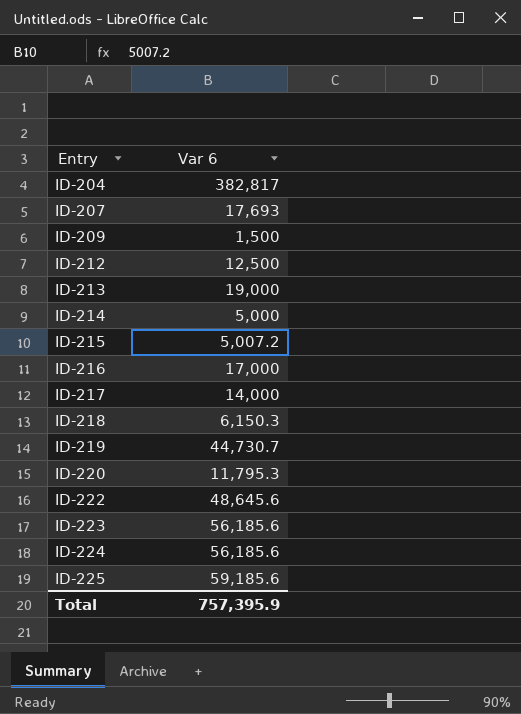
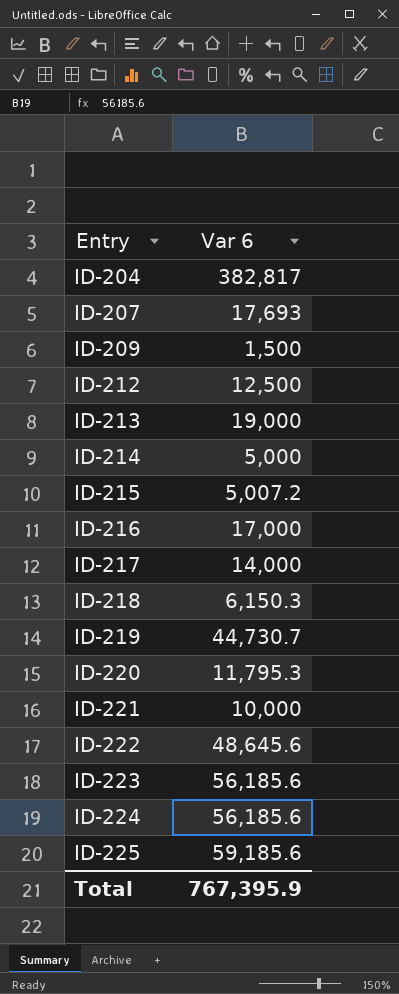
row ID-221: none -> 10,000
Total | Var 6: 757,395.9 -> 767,395.9

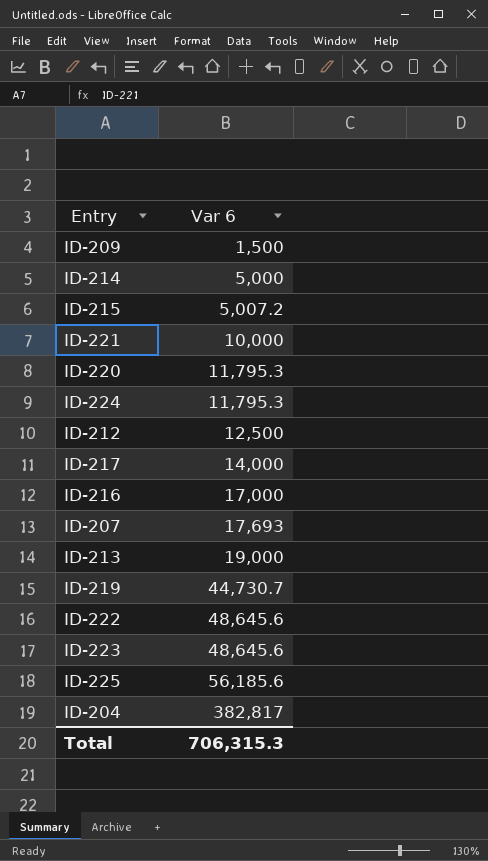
row order: Entry ascending -> Var 6 ascending
row ID-218: 6,150.3 -> none
ID-224 | Var 6: 56,185.6 -> 11,795.3
ID-223 | Var 6: 56,185.6 -> 48,645.6
ID-225 | Var 6: 59,185.6 -> 56,185.6
Total | Var 6: 767,395.9 -> 706,315.3

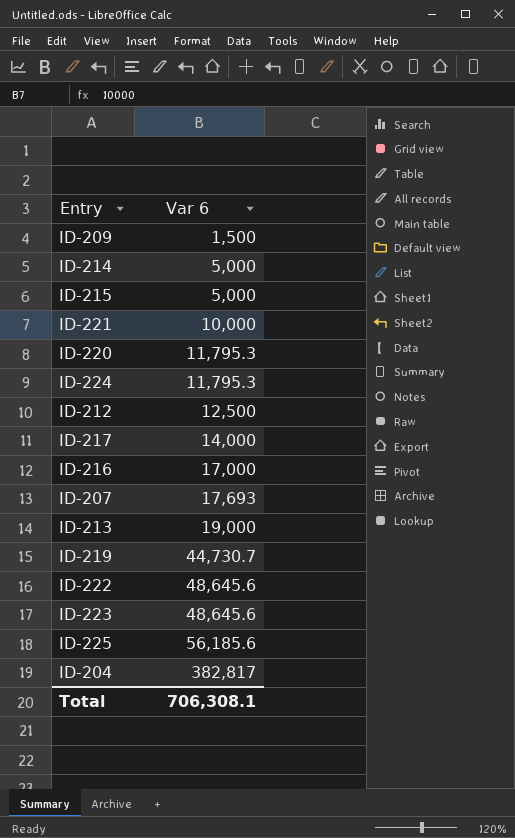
ID-215 | Var 6: 5,007.2 -> 5,000
Total | Var 6: 706,315.3 -> 706,308.1

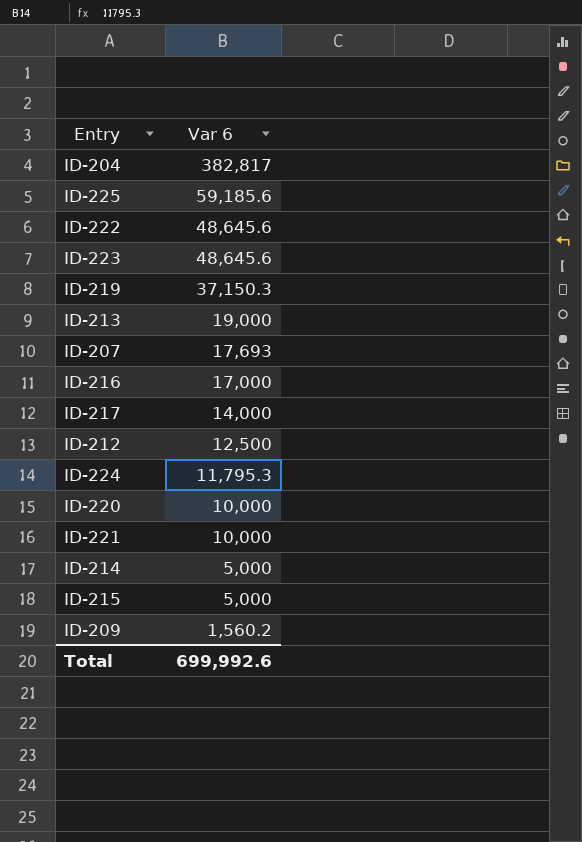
row order: Var 6 ascending -> Var 6 descending
ID-225 | Var 6: 56,185.6 -> 59,185.6
ID-219 | Var 6: 44,730.7 -> 37,150.3
ID-220 | Var 6: 11,795.3 -> 10,000
ID-209 | Var 6: 1,500 -> 1,560.2
Total | Var 6: 706,308.1 -> 699,992.6

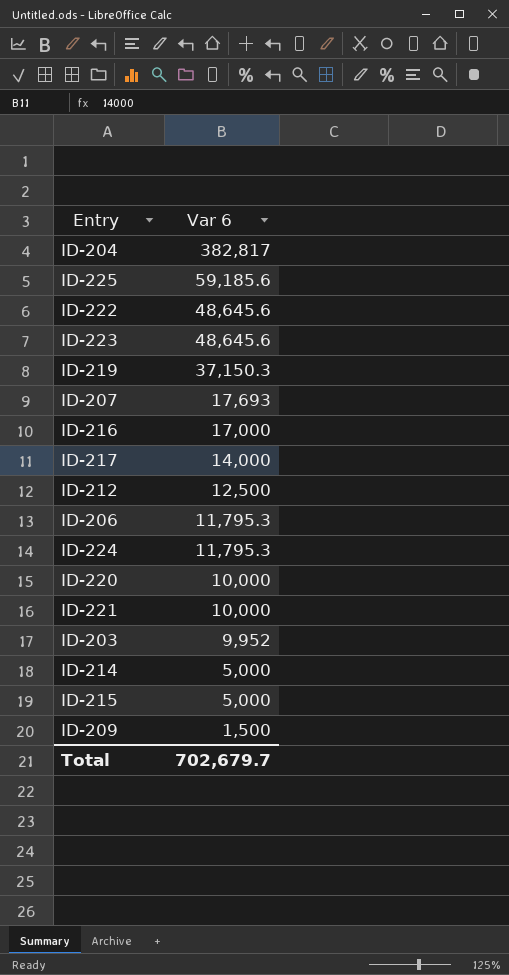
row ID-213: 19,000 -> none
row ID-206: none -> 11,795.3
row ID-203: none -> 9,952
ID-209 | Var 6: 1,560.2 -> 1,500
Total | Var 6: 699,992.6 -> 702,679.7

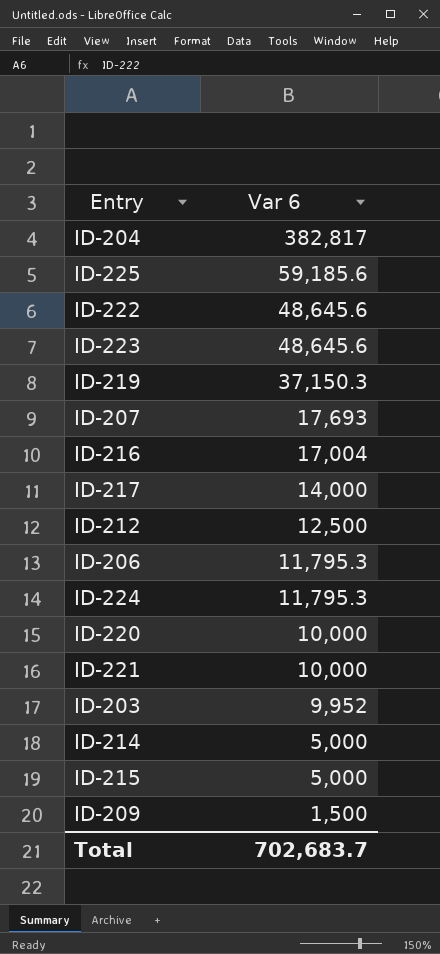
ID-216 | Var 6: 17,000 -> 17,004
Total | Var 6: 702,679.7 -> 702,683.7

